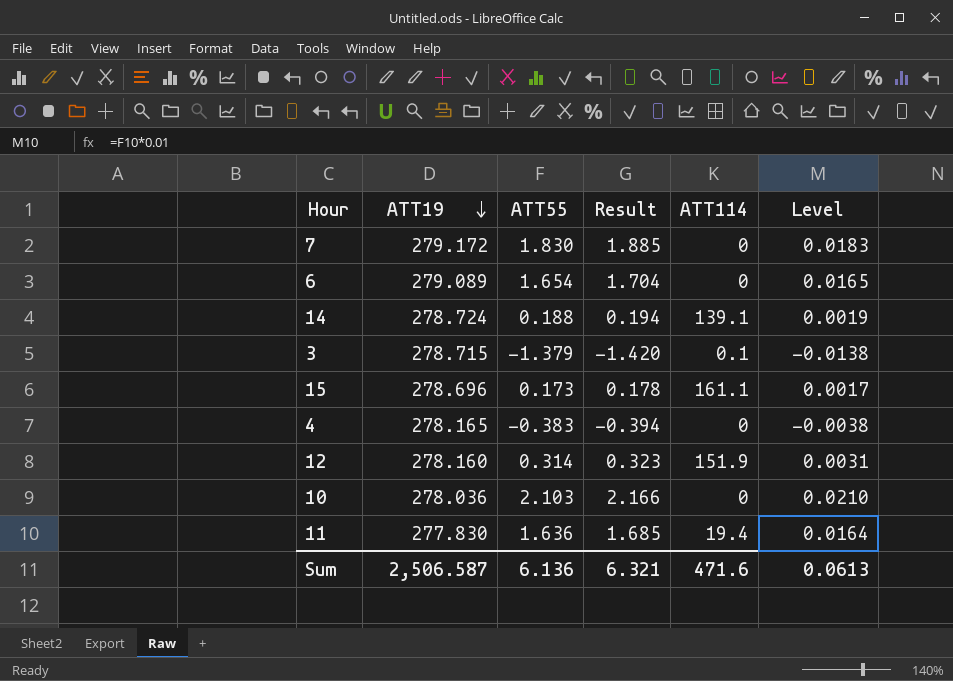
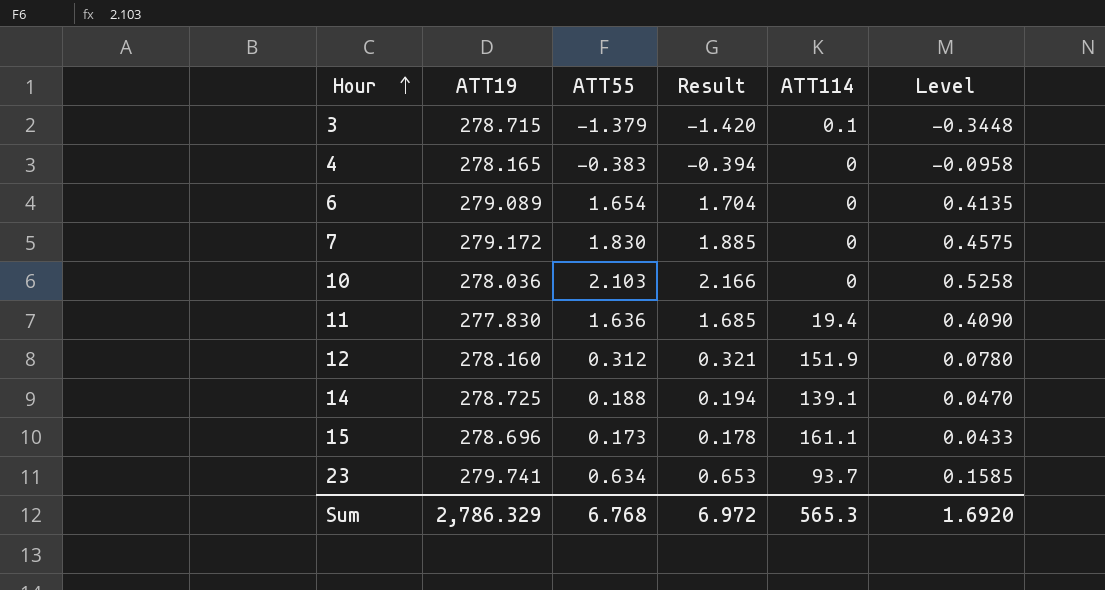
row order: ATT19 descending -> Hour ascending
column Level | formula: [ATT55] * 0.01 -> [ATT55] * 0.25
12 | ATT55: 0.314 -> 0.312
12 | Result: 0.323 -> 0.321
14 | ATT19: 278.724 -> 278.725
row 23: none -> 279.741 | 0.634 | 0.653 | 93.7 | 0.1585
Sum | ATT19: 2,506.587 -> 2,786.329
Sum | ATT55: 6.136 -> 6.768
Sum | Result: 6.321 -> 6.972
Sum | ATT114: 471.6 -> 565.3
Sum | Level: 0.0613 -> 1.6920

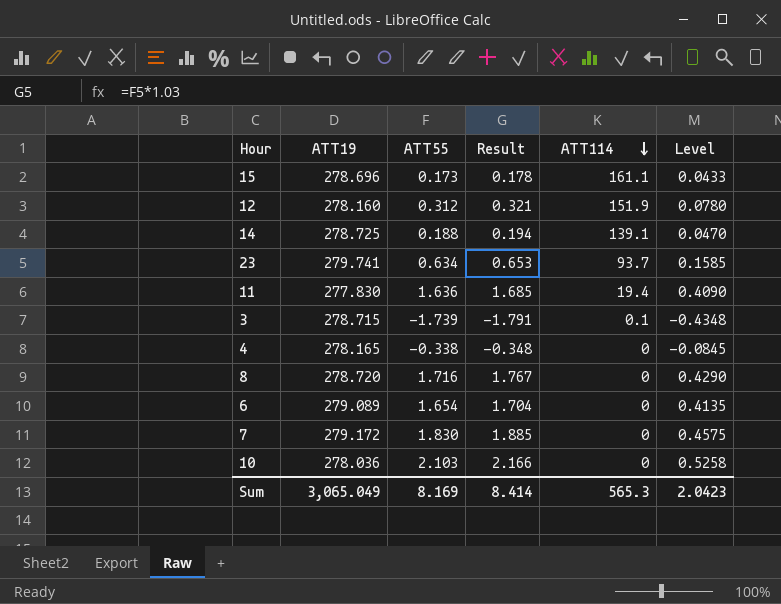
row order: Hour ascending -> ATT114 descending
3 | ATT55: -1.379 -> -1.739
3 | Result: -1.420 -> -1.791
3 | Level: -0.3448 -> -0.4348
4 | ATT55: -0.383 -> -0.338
4 | Result: -0.394 -> -0.348
4 | Level: -0.0958 -> -0.0845
row 8: none -> 278.720 | 1.716 | 1.767 | 0 | 0.4290
Sum | ATT19: 2,786.329 -> 3,065.049
Sum | ATT55: 6.768 -> 8.169
Sum | Result: 6.972 -> 8.414
Sum | Level: 1.6920 -> 2.0423

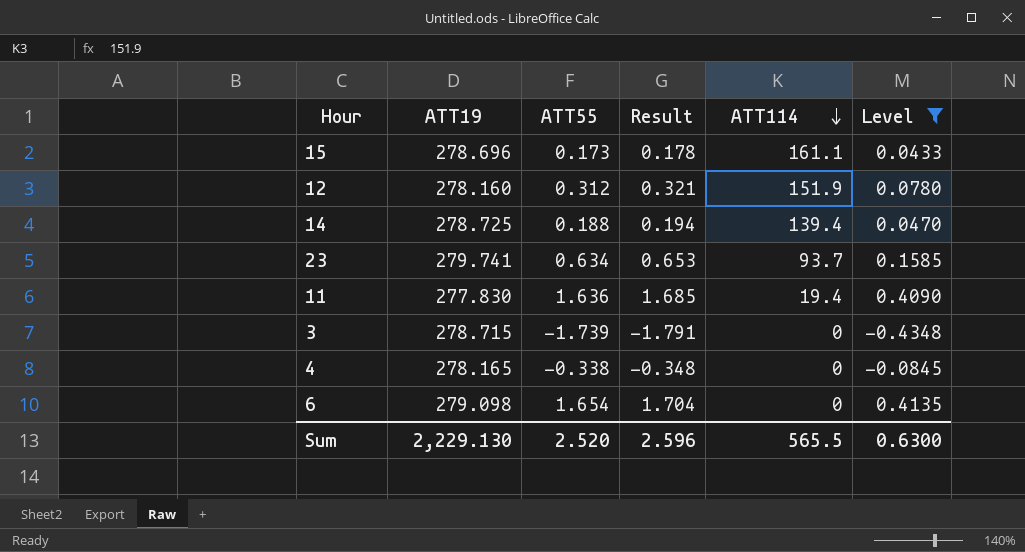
filter: none -> Level <= 0.4135
14 | ATT114: 139.1 -> 139.4
3 | ATT114: 0.1 -> 0
6 | ATT19: 279.089 -> 279.098
Sum | ATT19: 3,065.049 -> 2,229.130
Sum | ATT55: 8.169 -> 2.520
Sum | Result: 8.414 -> 2.596
Sum | ATT114: 565.3 -> 565.5
Sum | Level: 2.0423 -> 0.6300

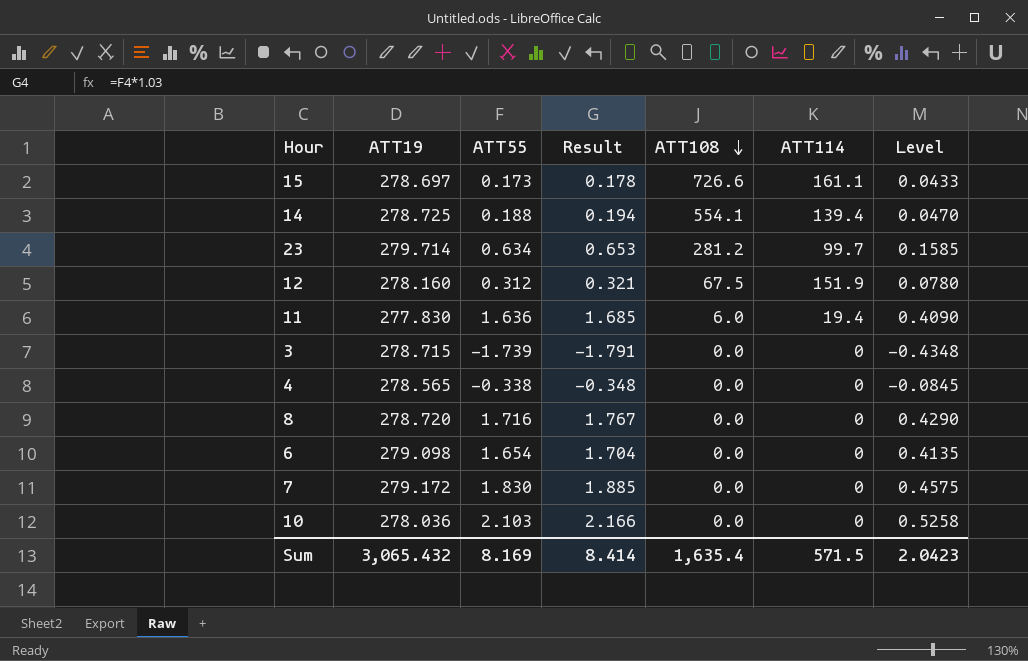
filter: Level <= 0.4135 -> none
row order: ATT114 descending -> ATT108 descending
column ATT108 | position: none -> 5
15 | ATT19: 278.696 -> 278.697
23 | ATT19: 279.741 -> 279.714
23 | ATT114: 93.7 -> 99.7
4 | ATT19: 278.165 -> 278.565
Sum | ATT19: 2,229.130 -> 3,065.432
Sum | ATT55: 2.520 -> 8.169
Sum | Result: 2.596 -> 8.414
Sum | ATT114: 565.5 -> 571.5
Sum | Level: 0.6300 -> 2.0423

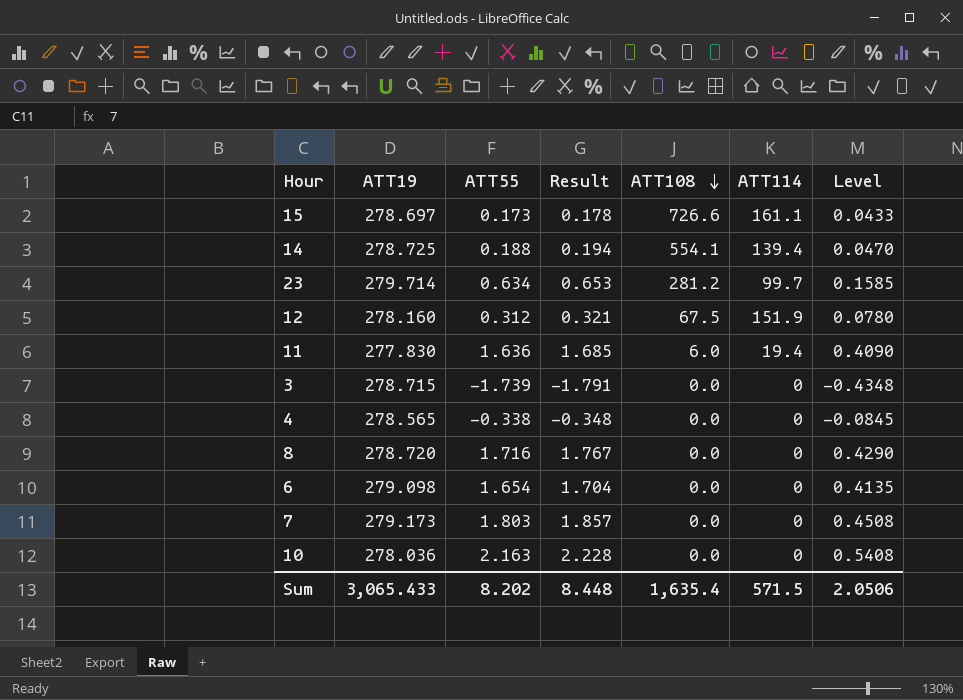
7 | ATT19: 279.172 -> 279.173
7 | ATT55: 1.830 -> 1.803
7 | Result: 1.885 -> 1.857
7 | Level: 0.4575 -> 0.4508
10 | ATT55: 2.103 -> 2.163
10 | Result: 2.166 -> 2.228
10 | Level: 0.5258 -> 0.5408
Sum | ATT19: 3,065.432 -> 3,065.433
Sum | ATT55: 8.169 -> 8.202
Sum | Result: 8.414 -> 8.448
Sum | Level: 2.0423 -> 2.0506

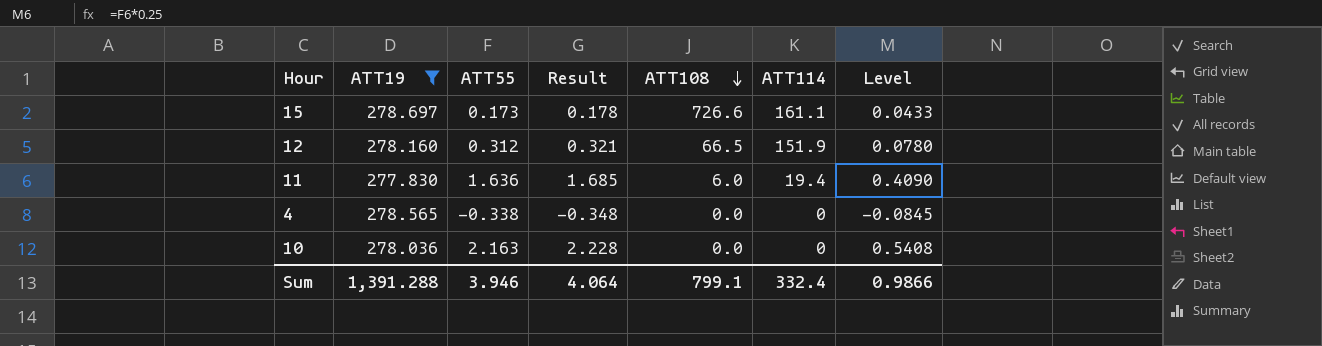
filter: none -> ATT19 <= 278.697
12 | ATT108: 67.5 -> 66.5
Sum | ATT19: 3,065.433 -> 1,391.288
Sum | ATT55: 8.202 -> 3.946
Sum | Result: 8.448 -> 4.064
Sum | ATT108: 1,635.4 -> 799.1
Sum | ATT114: 571.5 -> 332.4
Sum | Level: 2.0506 -> 0.9866

